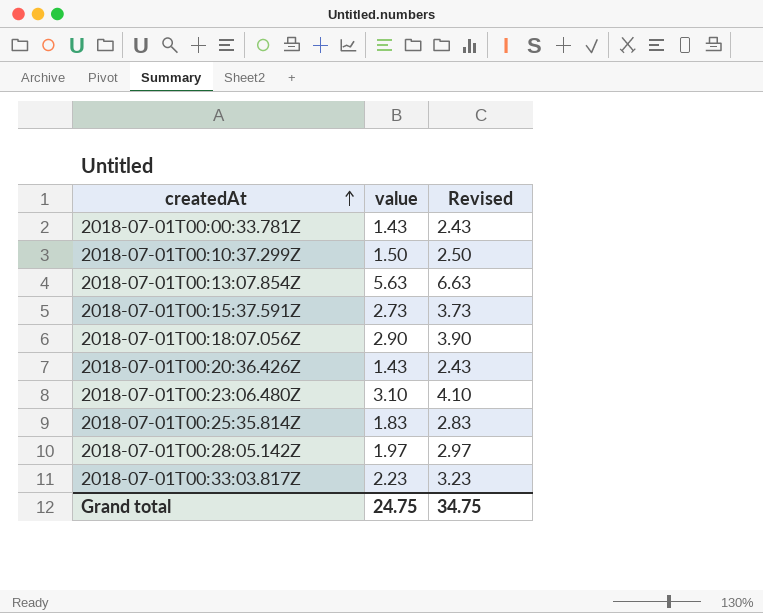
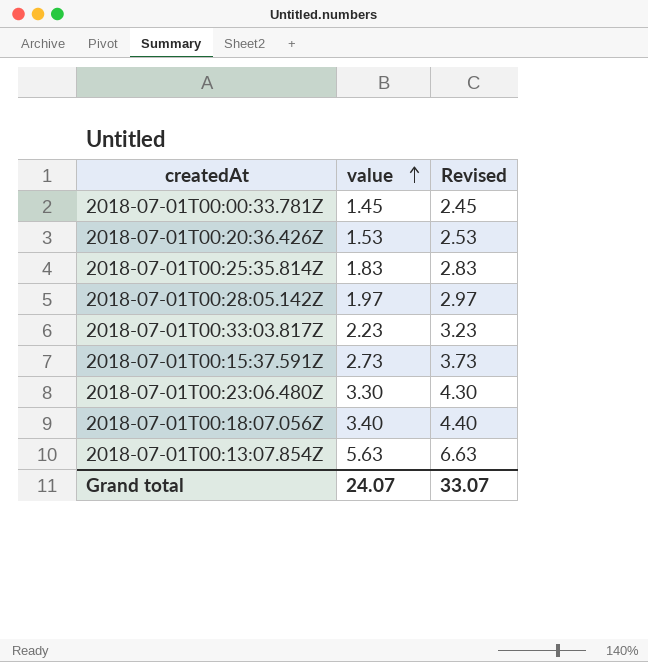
row order: createdAt ascending -> value ascending
row 2018-07-01T00:10:37.299Z: 1.50 | 2.50 -> none
2018-07-01T00:00:33.781Z | value: 1.43 -> 1.45
2018-07-01T00:00:33.781Z | Revised: 2.43 -> 2.45
2018-07-01T00:20:36.426Z | value: 1.43 -> 1.53
2018-07-01T00:20:36.426Z | Revised: 2.43 -> 2.53
2018-07-01T00:23:06.480Z | value: 3.10 -> 3.30
2018-07-01T00:23:06.480Z | Revised: 4.10 -> 4.30
2018-07-01T00:18:07.056Z | value: 2.90 -> 3.40
2018-07-01T00:18:07.056Z | Revised: 3.90 -> 4.40
Grand total | value: 24.75 -> 24.07
Grand total | Revised: 34.75 -> 33.07

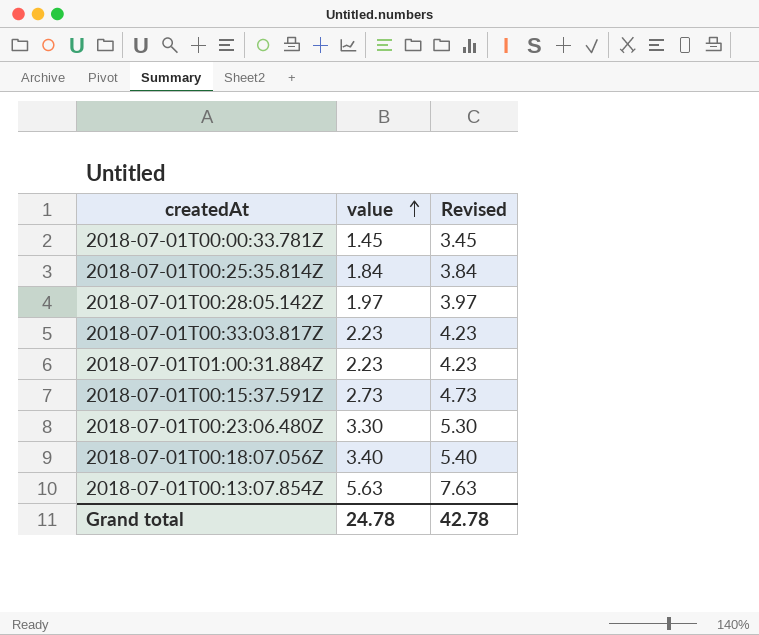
column Revised | formula: [value] + 1 -> [value] + 2
row 2018-07-01T00:20:36.426Z: 1.53 | 2.53 -> none
2018-07-01T00:25:35.814Z | value: 1.83 -> 1.84
row 2018-07-01T01:00:31.884Z: none -> 2.23 | 4.23
Grand total | value: 24.07 -> 24.78
Grand total | Revised: 33.07 -> 42.78

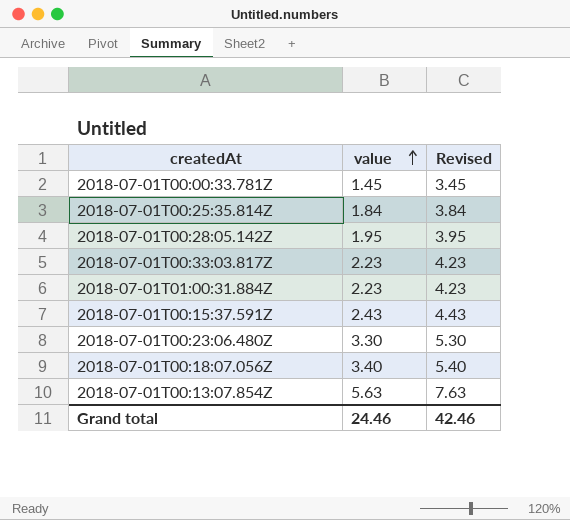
2018-07-01T00:28:05.142Z | value: 1.97 -> 1.95
2018-07-01T00:28:05.142Z | Revised: 3.97 -> 3.95
2018-07-01T00:15:37.591Z | value: 2.73 -> 2.43
2018-07-01T00:15:37.591Z | Revised: 4.73 -> 4.43
Grand total | value: 24.78 -> 24.46
Grand total | Revised: 42.78 -> 42.46

